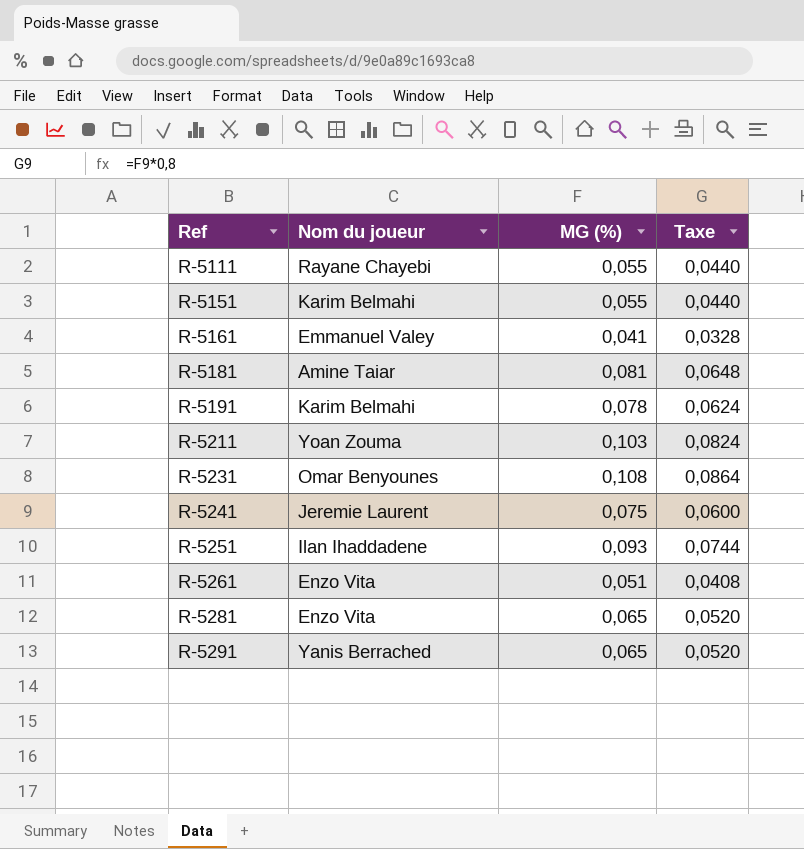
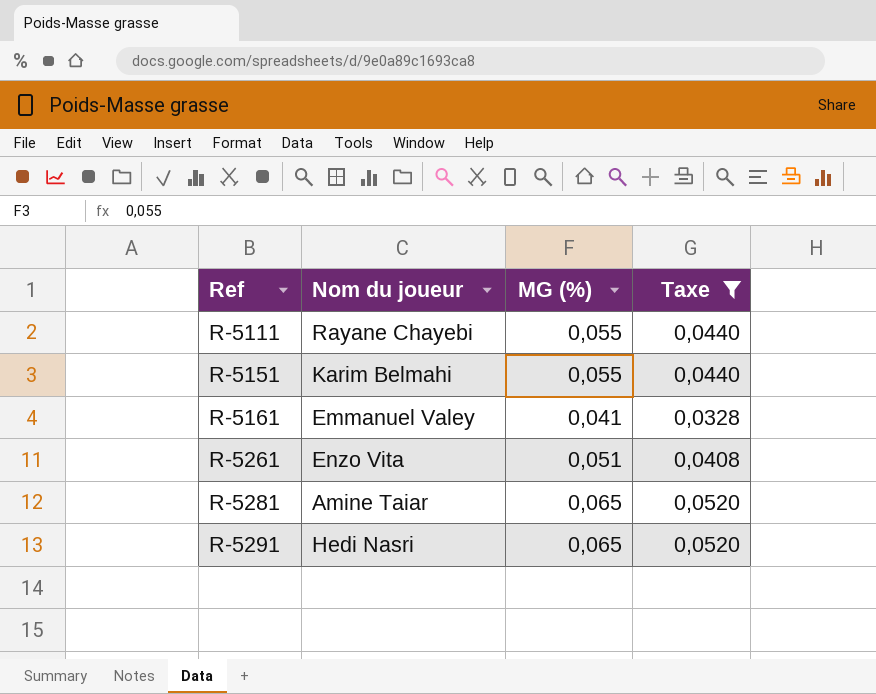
filter: none -> Taxe <= 0,0520
R-5281 | Nom du joueur: Enzo Vita -> Amine Taiar
R-5291 | Nom du joueur: Yanis Berrached -> Hedi Nasri

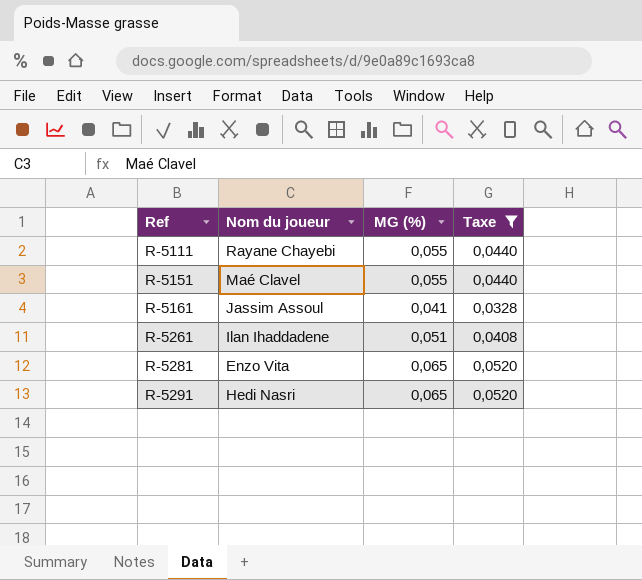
R-5151 | Nom du joueur: Karim Belmahi -> Maé Clavel
R-5161 | Nom du joueur: Emmanuel Valey -> Jassim Assoul
R-5261 | Nom du joueur: Enzo Vita -> Ilan Ihaddadene
R-5281 | Nom du joueur: Amine Taiar -> Enzo Vita

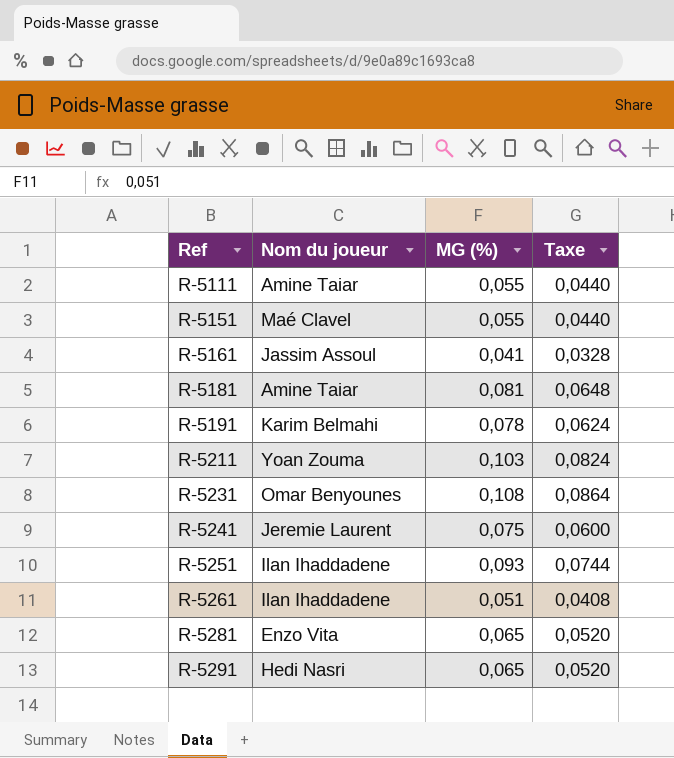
filter: Taxe <= 0,0520 -> none
R-5111 | Nom du joueur: Rayane Chayebi -> Amine Taiar

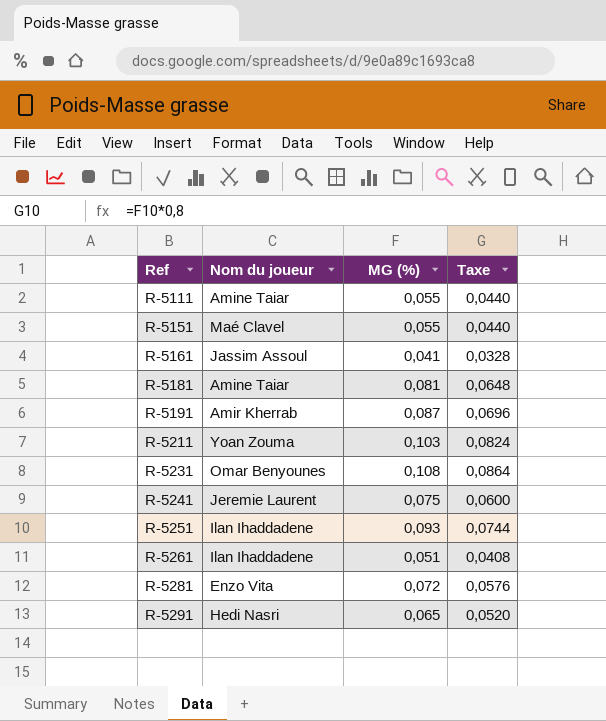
R-5191 | Nom du joueur: Karim Belmahi -> Amir Kherrab
R-5191 | MG (%): 0,078 -> 0,087
R-5191 | Taxe: 0,0624 -> 0,0696
R-5281 | MG (%): 0,065 -> 0,072
R-5281 | Taxe: 0,0520 -> 0,0576

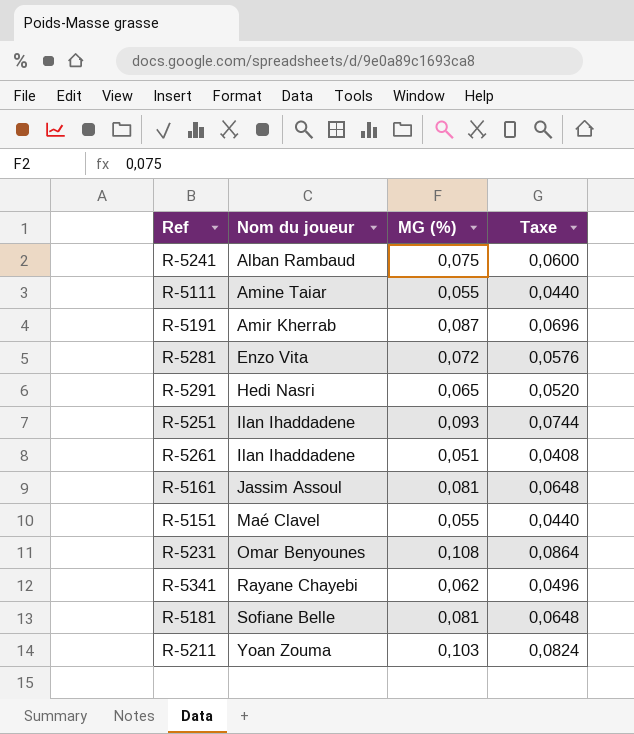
row order: Ref ascending -> Nom du joueur ascending
R-5241 | Nom du joueur: Jeremie Laurent -> Alban Rambaud
R-5161 | MG (%): 0,041 -> 0,081
R-5161 | Taxe: 0,0328 -> 0,0648
row R-5341: none -> Rayane Chayebi | 0,062 | 0,0496
R-5181 | Nom du joueur: Amine Taiar -> Sofiane Belle

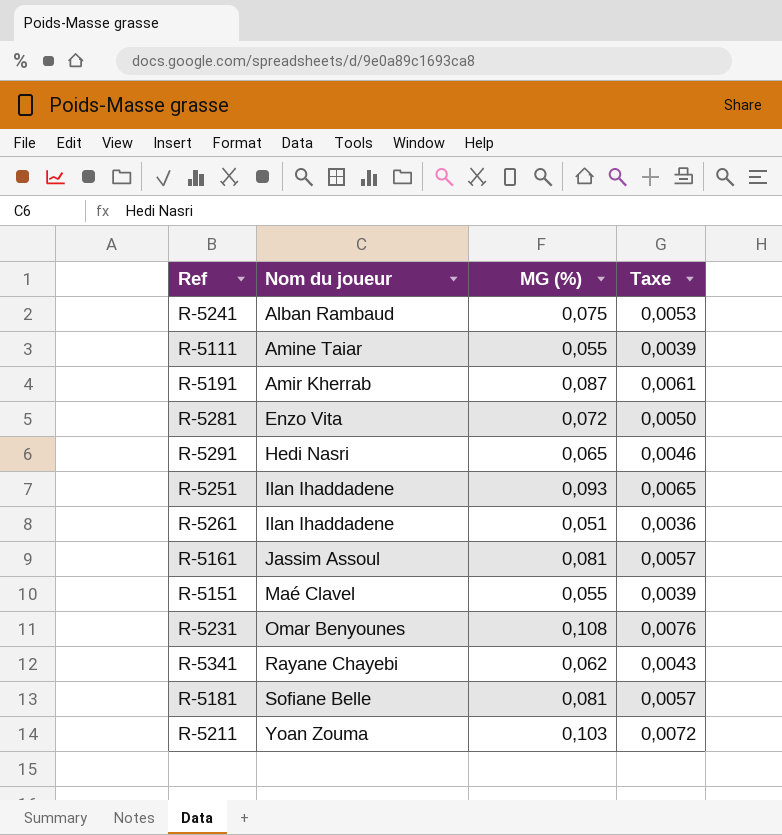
column Taxe | formula: [MG (%)] * 0,8 -> [MG (%)] * 0,07

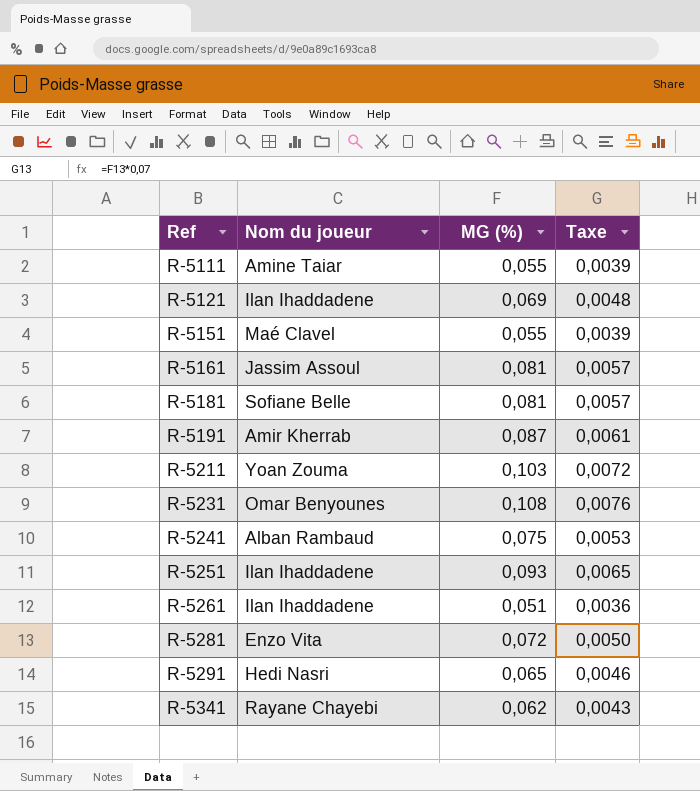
row order: Nom du joueur ascending -> Ref ascending
row R-5121: none -> Ilan Ihaddadene | 0,069 | 0,0048

